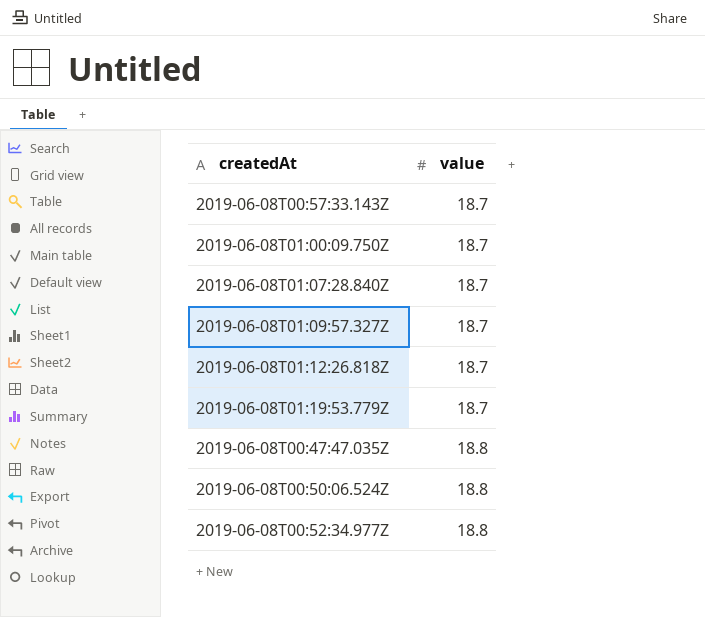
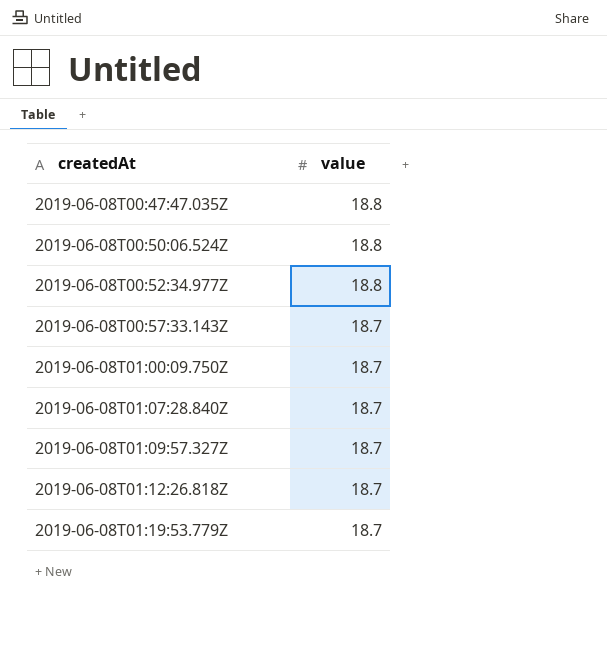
row order: value ascending -> createdAt ascending

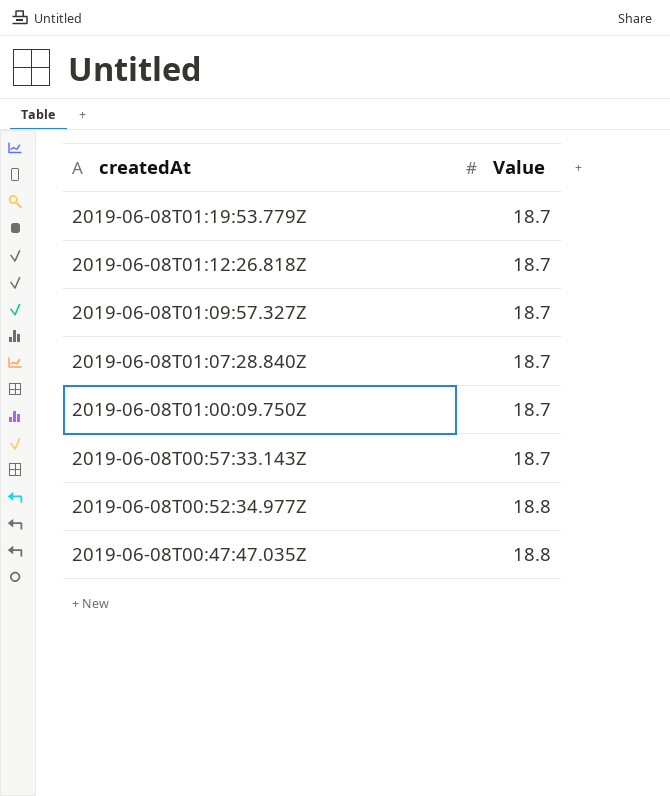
row order: createdAt ascending -> createdAt descending
column name: value -> Value
row 2019-06-08T00:50:06.524Z: 18.8 -> none

